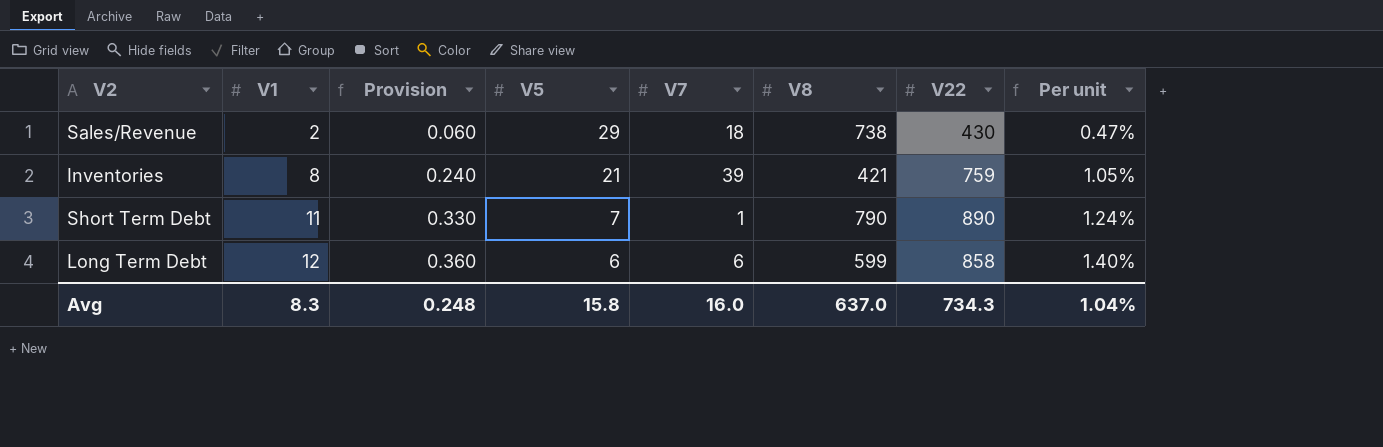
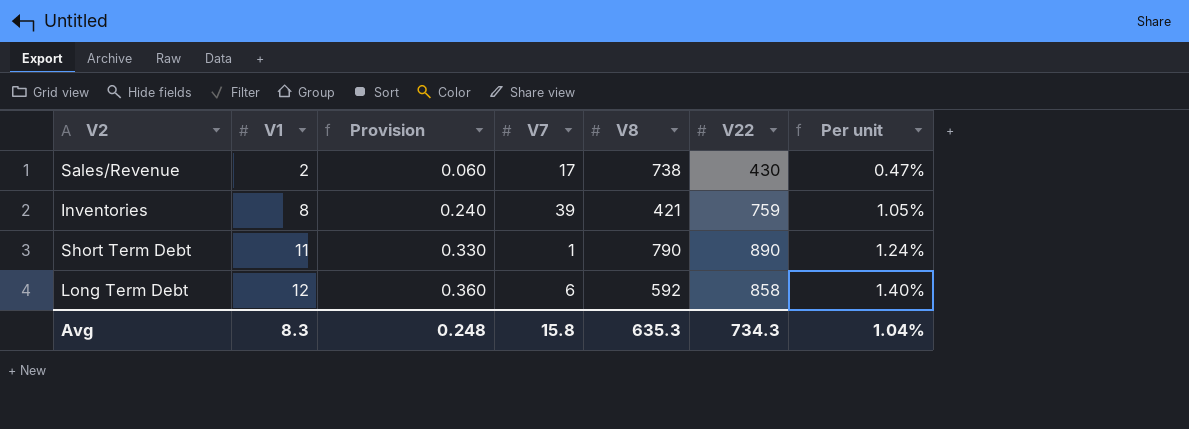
column V5 | position: 4 -> none
Sales/Revenue | V7: 18 -> 17
Long Term Debt | V8: 599 -> 592
Avg | V7: 16.0 -> 15.8
Avg | V8: 637.0 -> 635.3

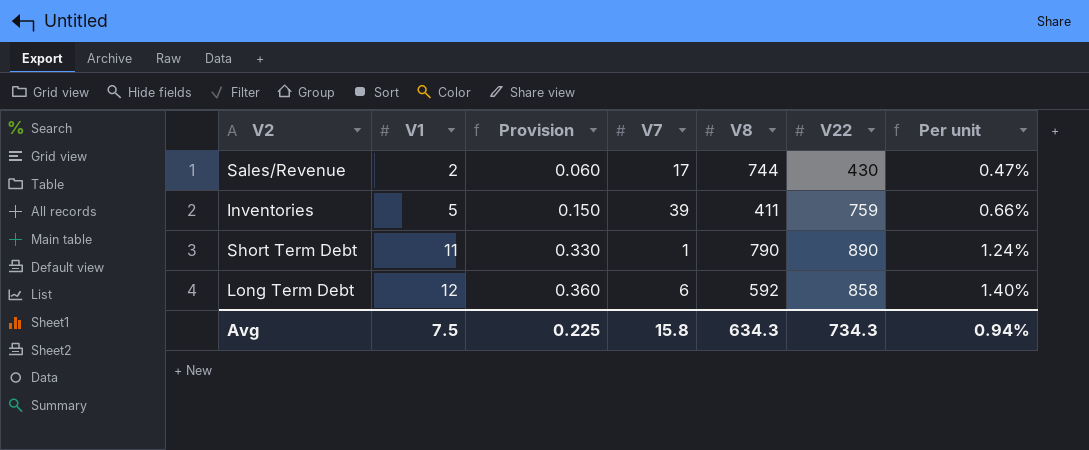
Sales/Revenue | V8: 738 -> 744
Inventories | V1: 8 -> 5
Inventories | Provision: 0.240 -> 0.150
Inventories | V8: 421 -> 411
Inventories | Per unit: 1.05% -> 0.66%
Avg | V1: 8.3 -> 7.5
Avg | Provision: 0.248 -> 0.225
Avg | V8: 635.3 -> 634.3
Avg | Per unit: 1.04% -> 0.94%

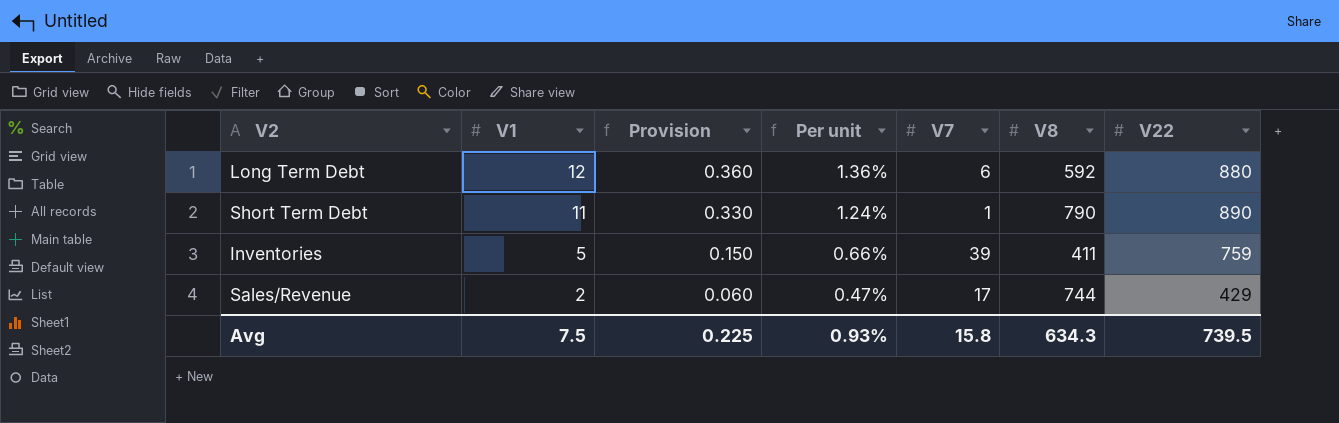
row order: V1 ascending -> V1 descending
column Per unit | position: 7 -> 4
Long Term Debt | Per unit: 1.40% -> 1.36%
Long Term Debt | V22: 858 -> 880
Sales/Revenue | V22: 430 -> 429
Avg | Per unit: 0.94% -> 0.93%
Avg | V22: 734.3 -> 739.5

